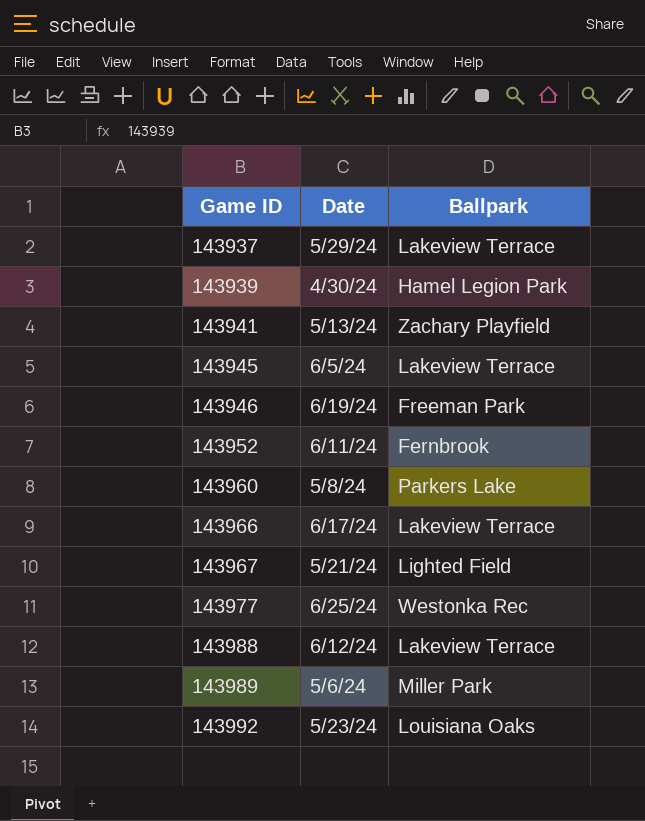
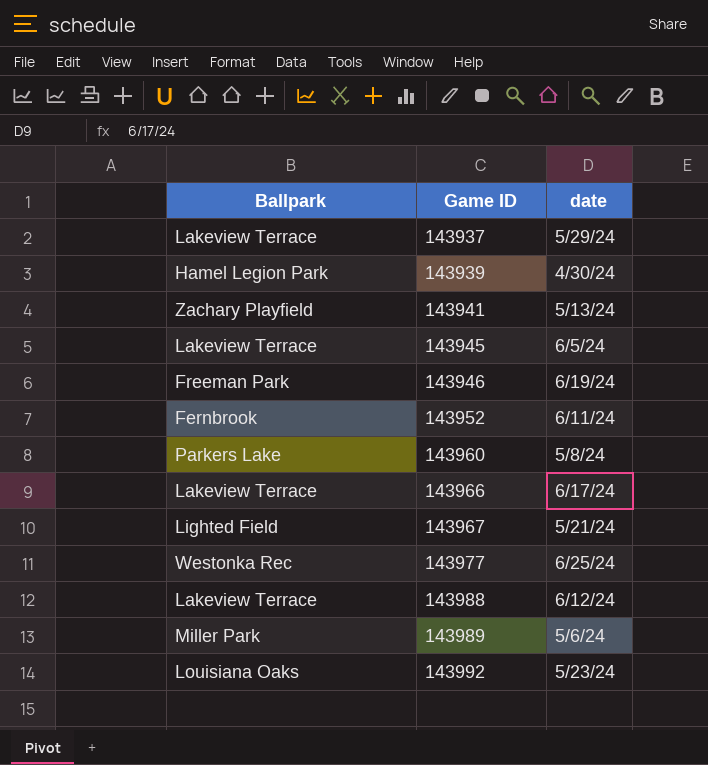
column Ballpark | position: 3 -> 1
column name: Date -> date

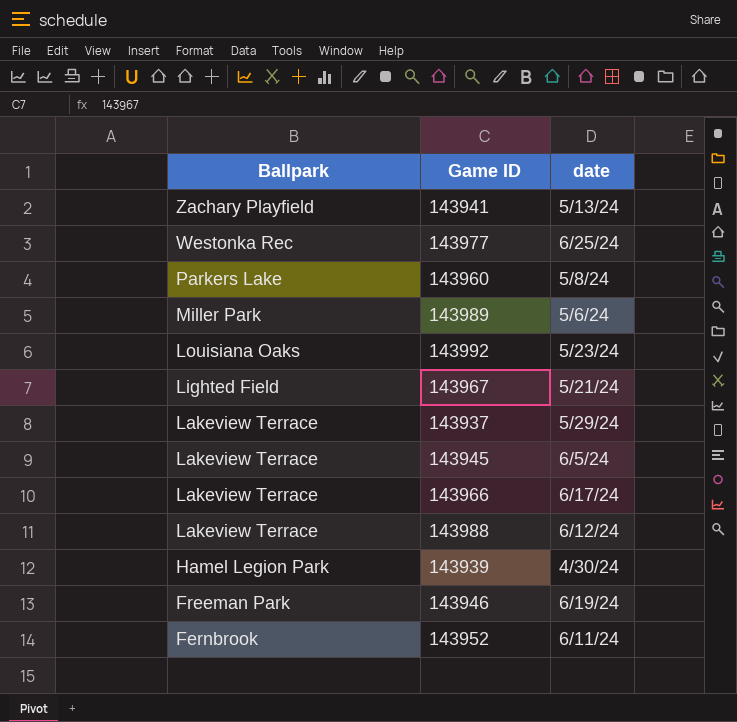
row order: Game ID ascending -> Ballpark descending

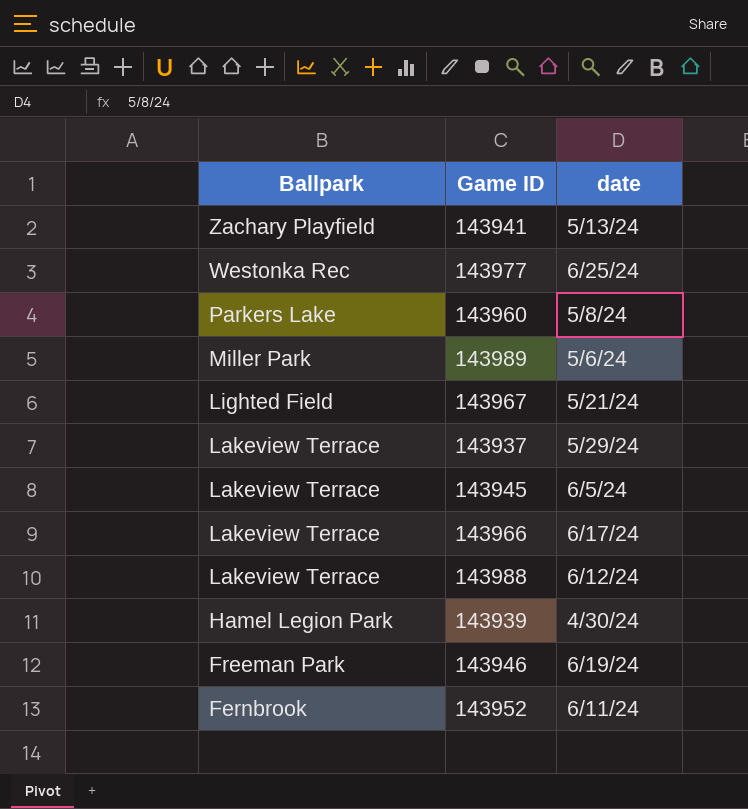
row 143992: Louisiana Oaks | 5/23/24 -> none

